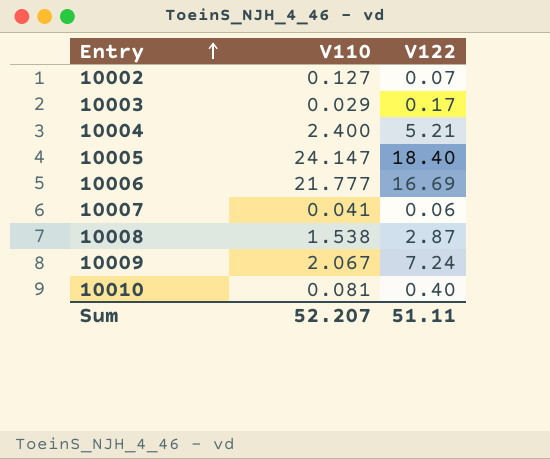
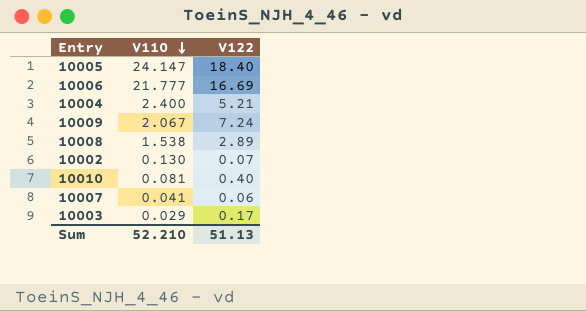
row order: Entry ascending -> V110 descending
10008 | V122: 2.87 -> 2.89
10002 | V110: 0.127 -> 0.130
Sum | V110: 52.207 -> 52.210
Sum | V122: 51.11 -> 51.13

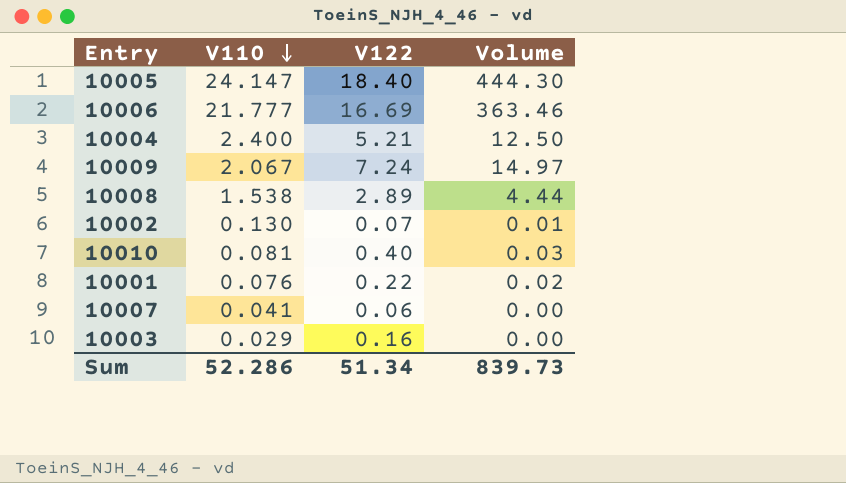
column Volume | formula: none -> [V110] * [V122]
row 10001: none -> 0.076 | 0.22 | 0.02
10003 | V122: 0.17 -> 0.16
Sum | V110: 52.210 -> 52.286
Sum | V122: 51.13 -> 51.34

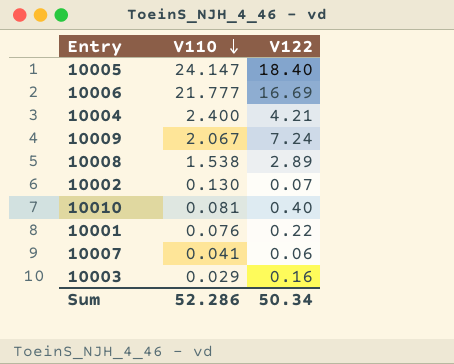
column Volume | formula: [V110] * [V122] -> none
10004 | V122: 5.21 -> 4.21
Sum | V122: 51.34 -> 50.34

